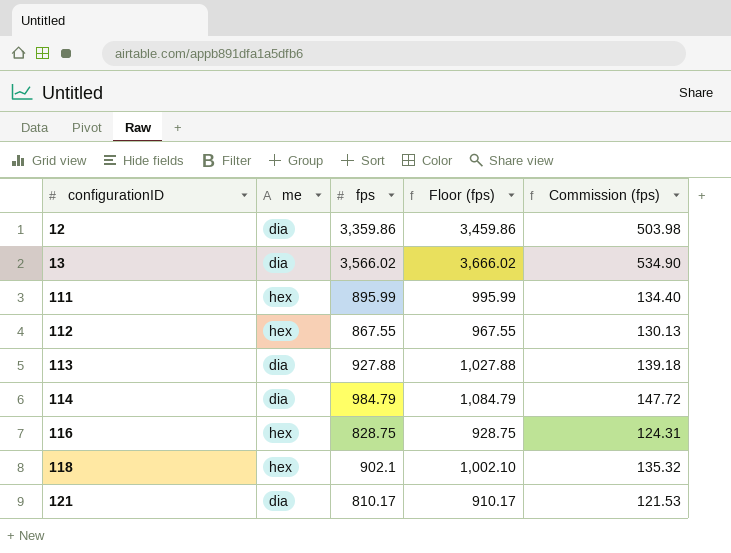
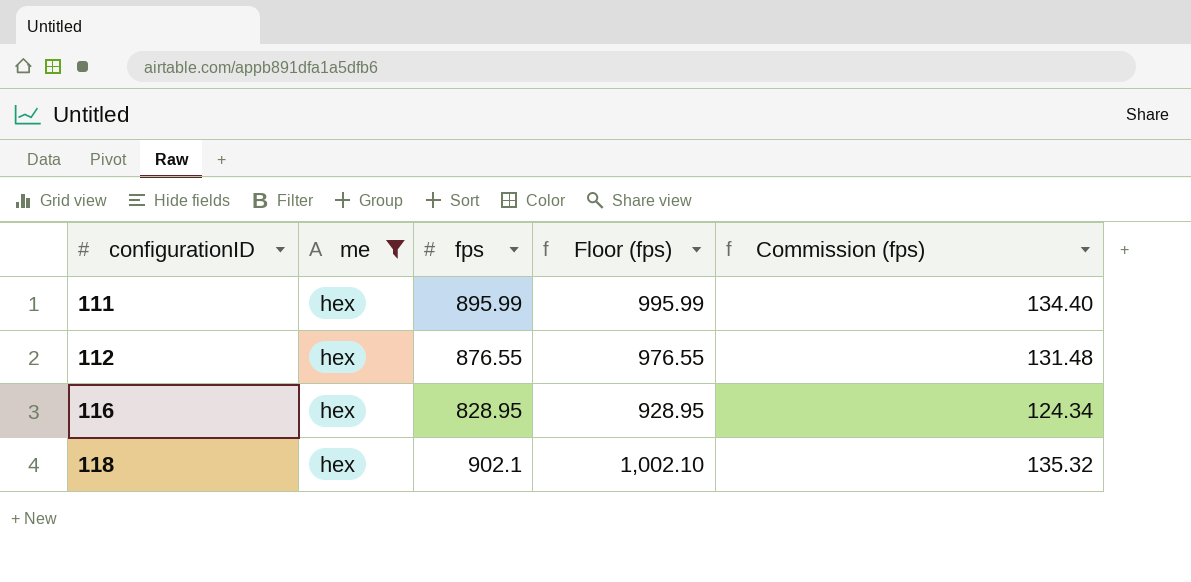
filter: none -> me = hex
112 | fps: 867.55 -> 876.55
112 | Floor (fps): 967.55 -> 976.55
112 | Commission (fps): 130.13 -> 131.48
116 | fps: 828.75 -> 828.95
116 | Floor (fps): 928.75 -> 928.95
116 | Commission (fps): 124.31 -> 124.34

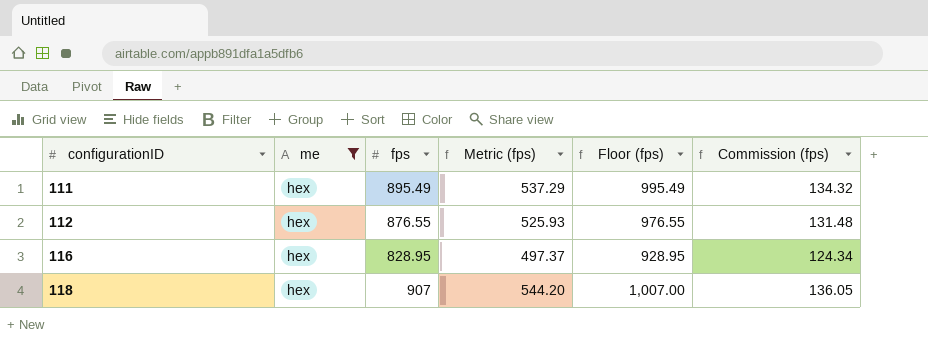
column Metric (fps) | formula: none -> [fps] * 0.6
111 | fps: 895.99 -> 895.49
111 | Floor (fps): 995.99 -> 995.49
111 | Commission (fps): 134.40 -> 134.32
118 | fps: 902.1 -> 907
118 | Floor (fps): 1,002.10 -> 1,007.00
118 | Commission (fps): 135.32 -> 136.05

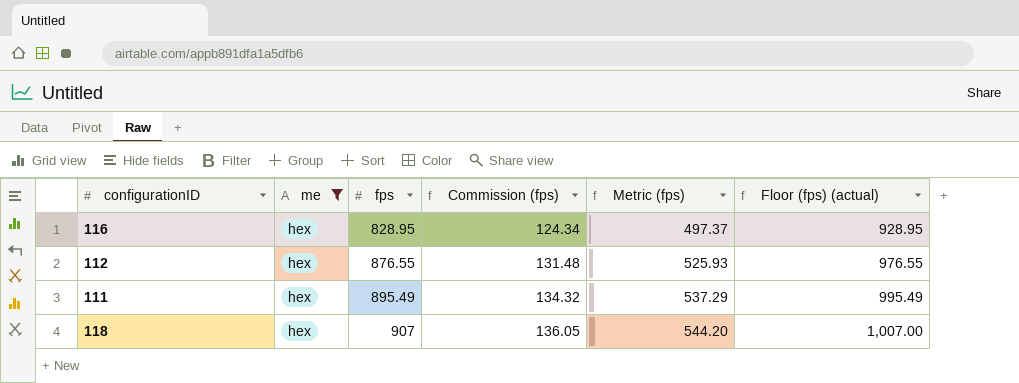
row order: configurationID ascending -> fps ascending
column Commission (fps) | position: 6 -> 4
column name: Floor (fps) -> Floor (fps) (actual)

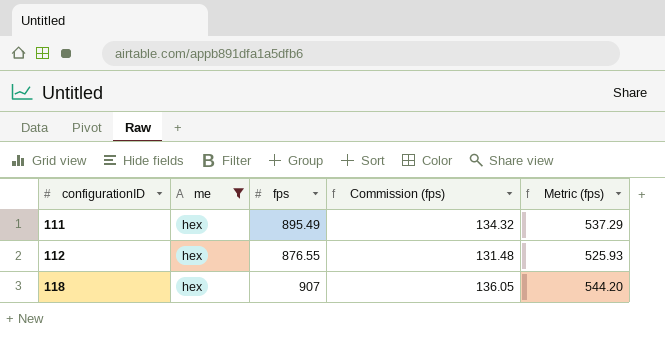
row order: fps ascending -> configurationID ascending
column Floor (fps) (actual) | formula: [fps] + 100 -> none
row 116: hex | 828.95 | 124.34 | 497.37 | 928.95 -> none

